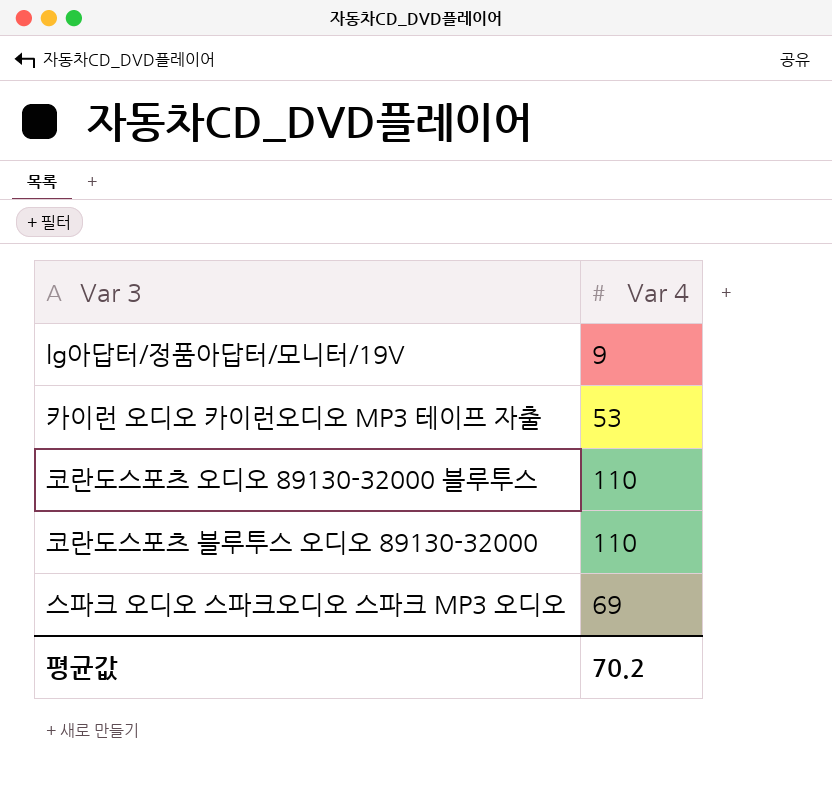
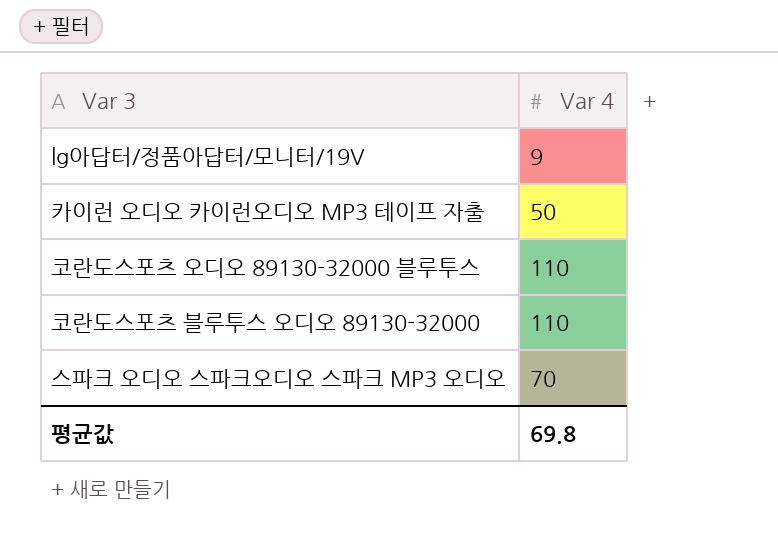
카이런 오디오 카이런오디오 MP3 테이프 자출 | Var 4: 53 -> 50
스파크 오디오 스파크오디오 스파크 MP3 오디오 | Var 4: 69 -> 70
평균값 | Var 4: 70.2 -> 69.8

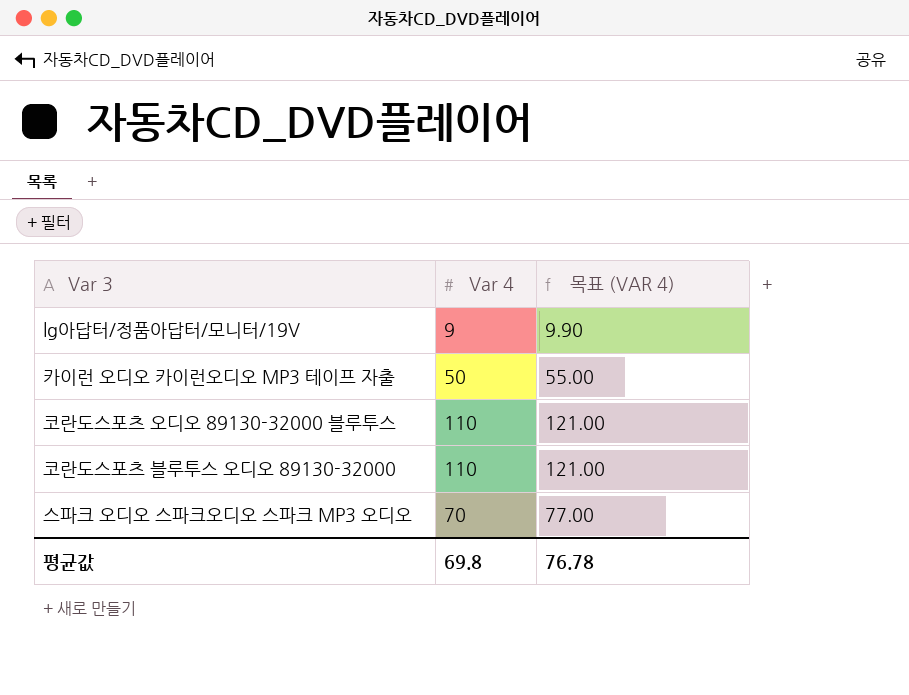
column 목표 (VAR 4) | formula: none -> [Var 4] * 1.1

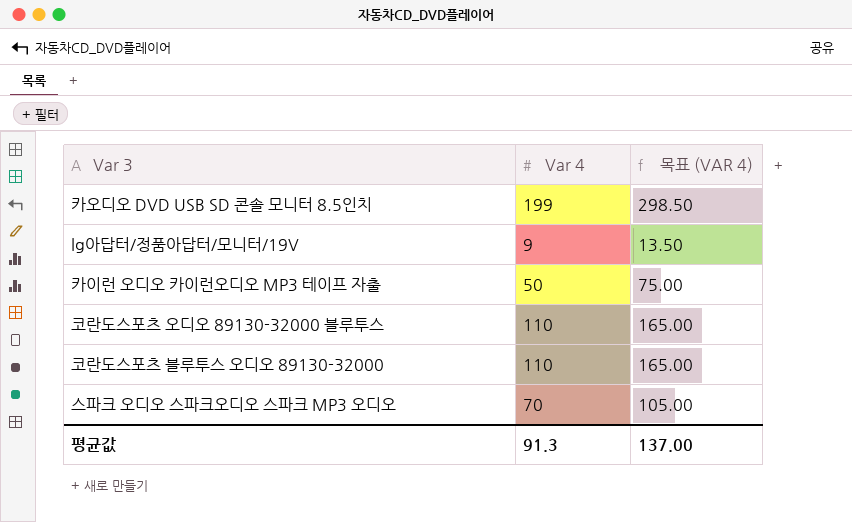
column 목표 (VAR 4) | formula: [Var 4] * 1.1 -> [Var 4] * 1.5
row 카오디오 DVD USB SD 콘솔 모니터 8.5인치: none -> 199 | 298.50
평균값 | Var 4: 69.8 -> 91.3
평균값 | 목표 (VAR 4): 76.78 -> 137.00

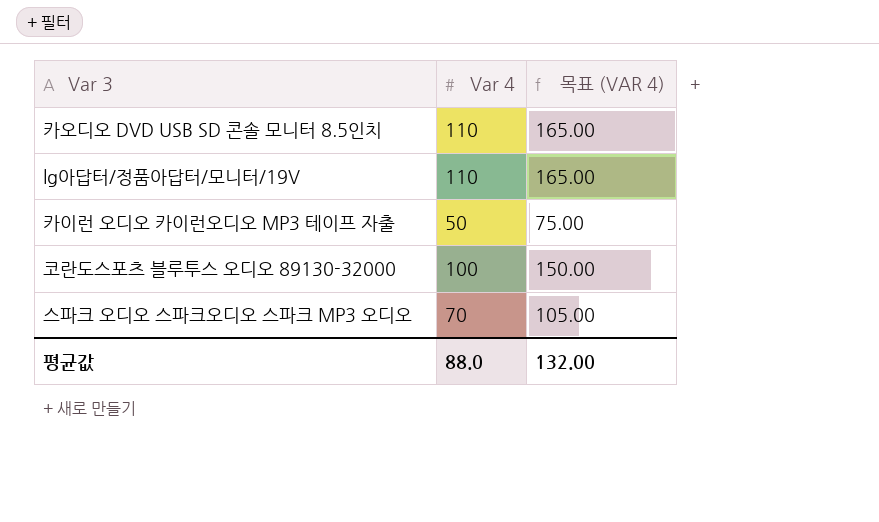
row 코란도스포츠 오디오 89130-32000 블루투스: 110 | 165.00 -> none
카오디오 DVD USB SD 콘솔 모니터 8.5인치 | Var 4: 199 -> 110
카오디오 DVD USB SD 콘솔 모니터 8.5인치 | 목표 (VAR 4): 298.50 -> 165.00
lg아답터/정품아답터/모니터/19V | Var 4: 9 -> 110
lg아답터/정품아답터/모니터/19V | 목표 (VAR 4): 13.50 -> 165.00
코란도스포츠 블루투스 오디오 89130-32000 | Var 4: 110 -> 100
코란도스포츠 블루투스 오디오 89130-32000 | 목표 (VAR 4): 165.00 -> 150.00
평균값 | Var 4: 91.3 -> 88.0
평균값 | 목표 (VAR 4): 137.00 -> 132.00

